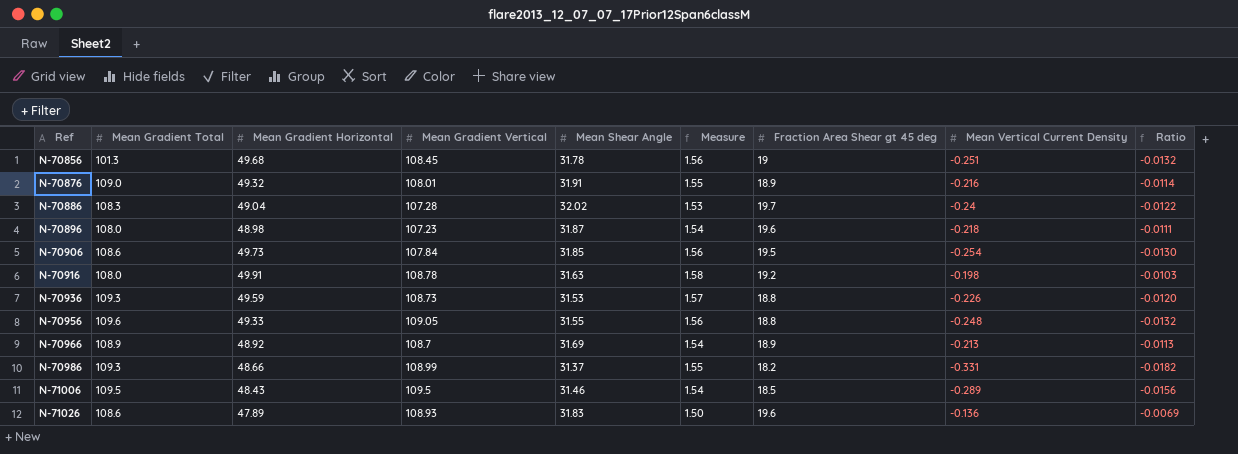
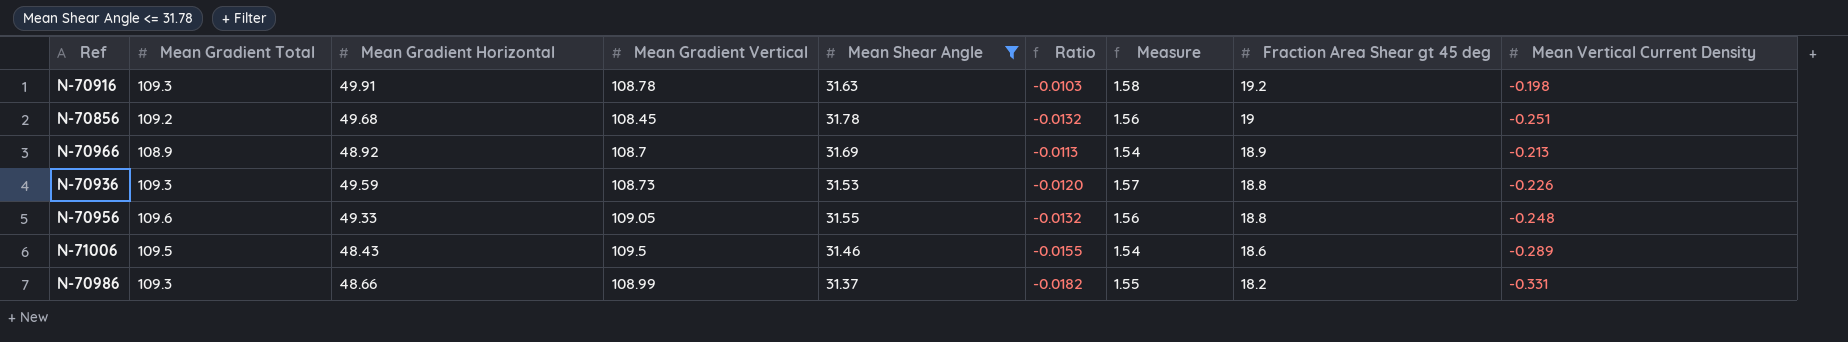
filter: none -> Mean Shear Angle <= 31.78
row order: Ref ascending -> Fraction Area Shear gt 45 deg descending
column Ratio | position: 9 -> 6
N-70916 | Mean Gradient Total: 108.0 -> 109.3
N-70856 | Mean Gradient Total: 101.3 -> 109.2
N-71006 | Ratio: -0.0156 -> -0.0155
N-71006 | Fraction Area Shear gt 45 deg: 18.5 -> 18.6

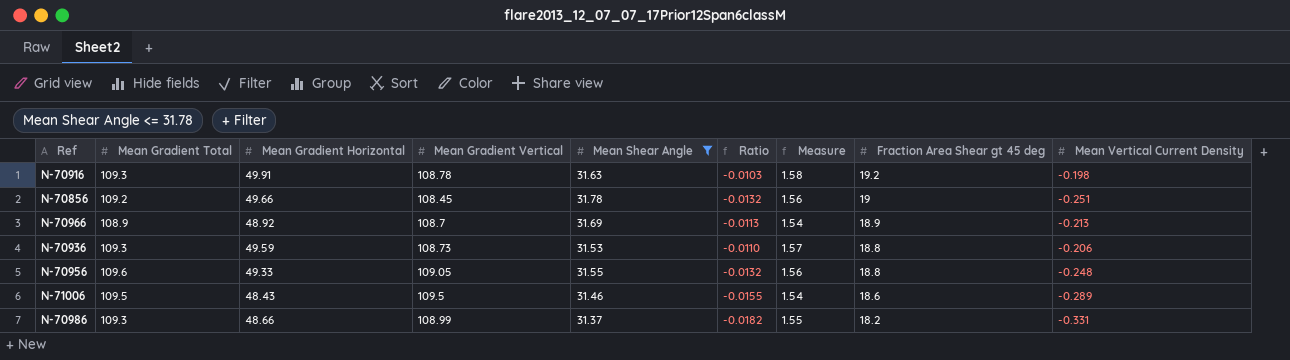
N-70856 | Mean Gradient Horizontal: 49.68 -> 49.66
N-70936 | Ratio: -0.0120 -> -0.0110
N-70936 | Mean Vertical Current Density: -0.226 -> -0.206

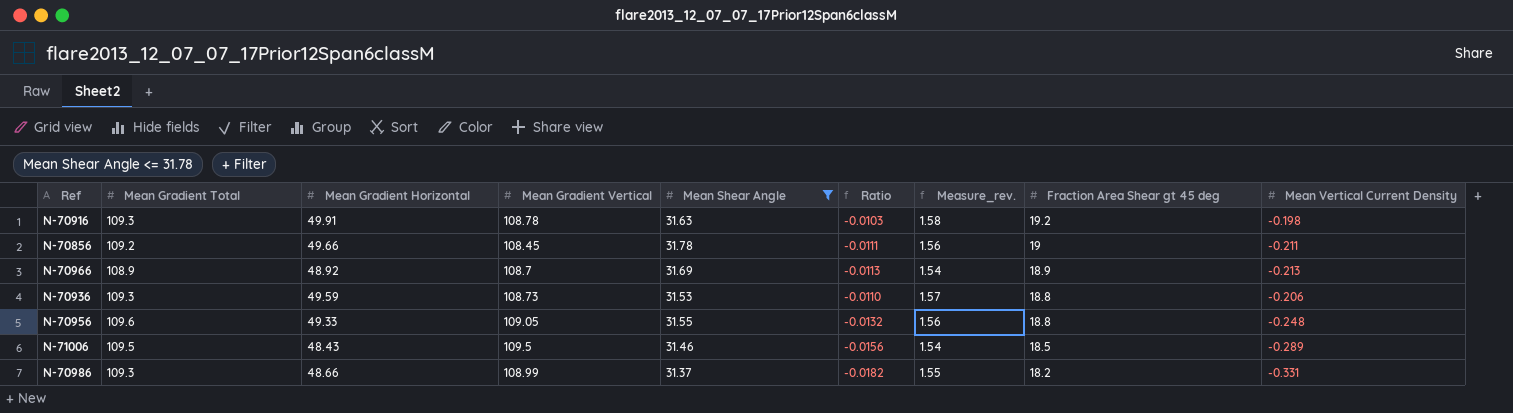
column name: Measure -> Measure_rev.
N-70856 | Ratio: -0.0132 -> -0.0111
N-70856 | Mean Vertical Current Density: -0.251 -> -0.211
N-71006 | Ratio: -0.0155 -> -0.0156
N-71006 | Fraction Area Shear gt 45 deg: 18.6 -> 18.5

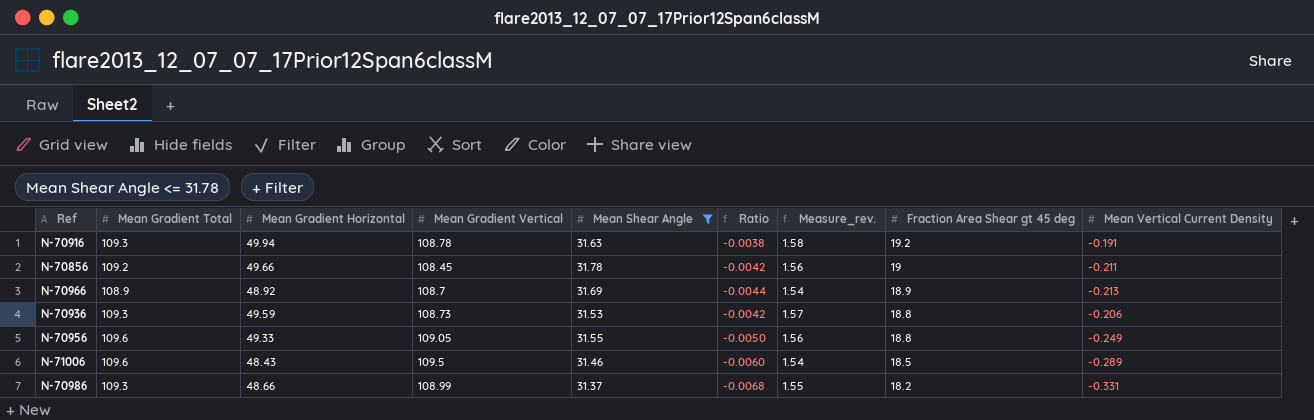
column Ratio | formula: [Mean Vertical Current Density] / [Fraction Area Shear gt 45 deg] -> [Mean Vertical Current Density] / [Mean Gradient Horizontal]
N-70916 | Mean Gradient Horizontal: 49.91 -> 49.94
N-70916 | Mean Vertical Current Density: -0.198 -> -0.191
N-70956 | Mean Vertical Current Density: -0.248 -> -0.249
N-71006 | Mean Gradient Total: 109.5 -> 109.6

